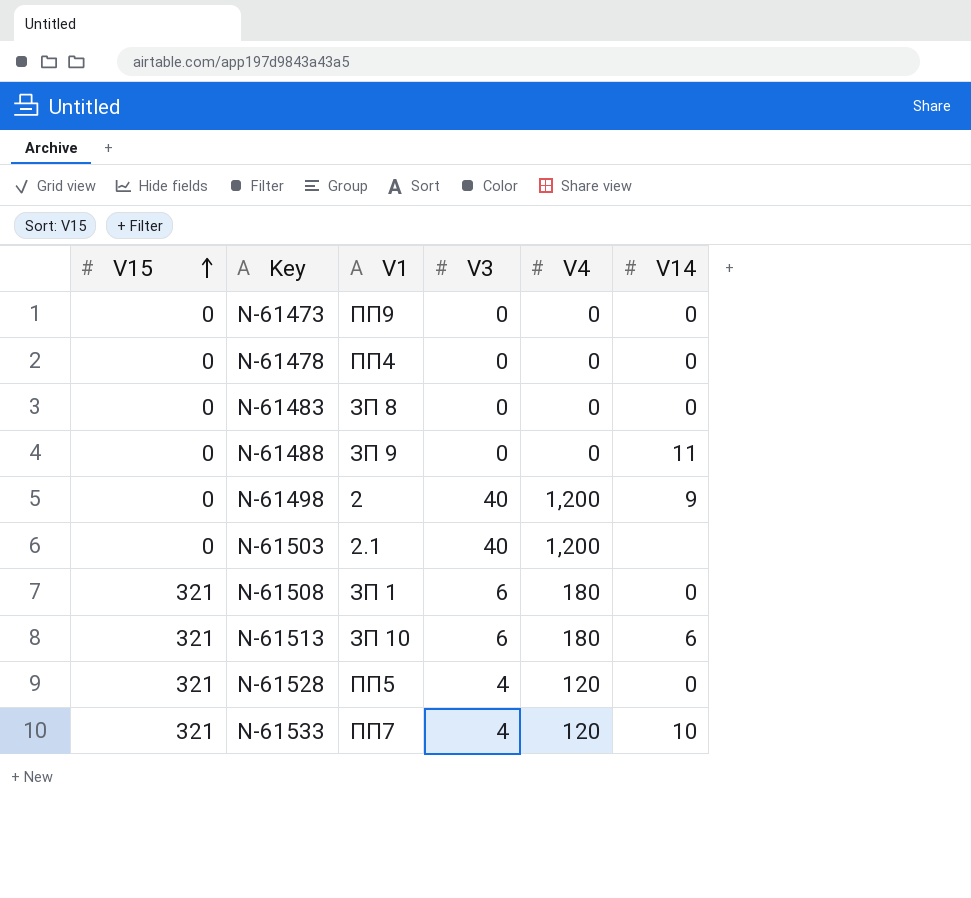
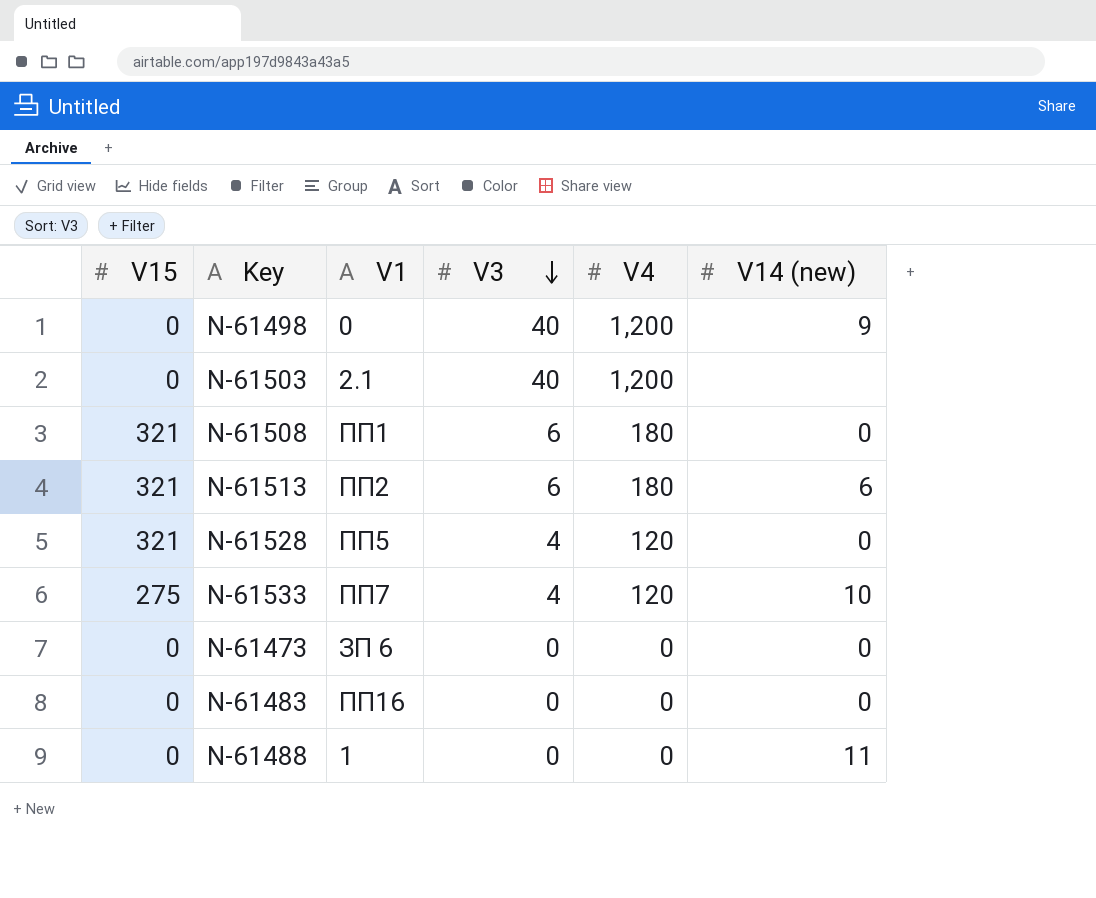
row order: V15 ascending -> V3 descending
column name: V14 -> V14 (new)
row N-61478: 0 | ПП4 | 0 | 0 | 0 -> none
N-61498 | V1: 2 -> 0
N-61508 | V1: ЗП 1 -> ПП1
N-61513 | V1: ЗП 10 -> ПП2
N-61533 | V15: 321 -> 275
N-61473 | V1: ПП9 -> ЗП 6
N-61483 | V1: ЗП 8 -> ПП16
N-61488 | V1: ЗП 9 -> 1

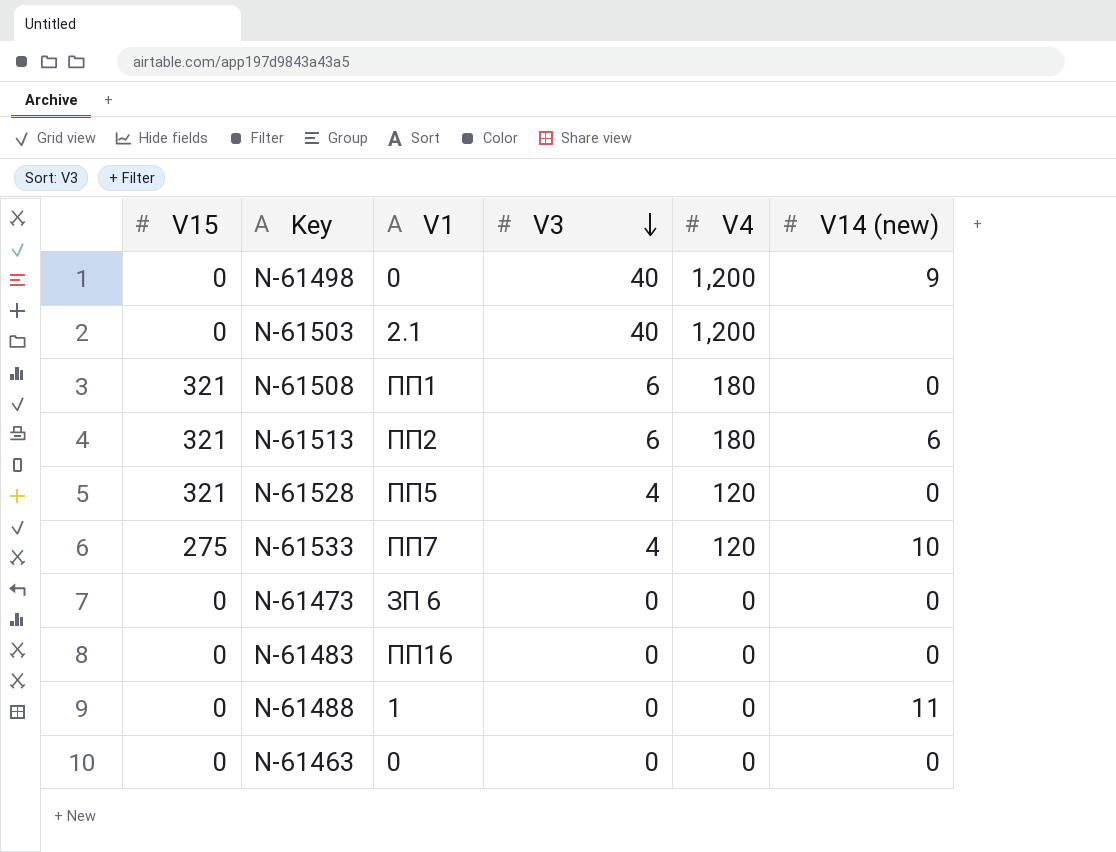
row N-61463: none -> 0 | 0 | 0 | 0 | 0

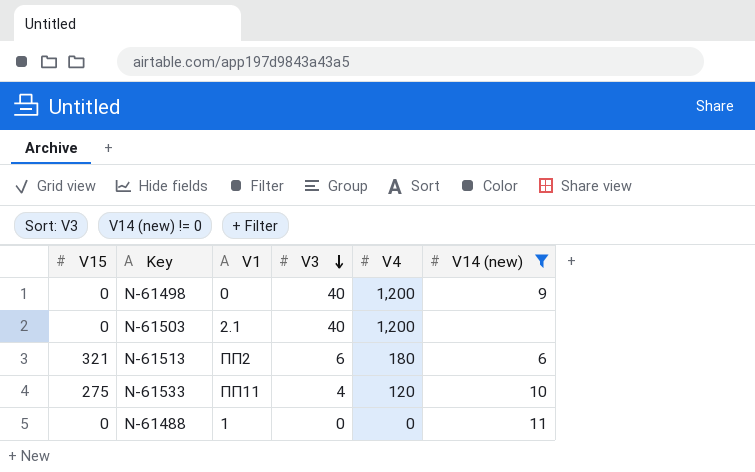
filter: none -> V14 (new) != 0
N-61533 | V1: ПП7 -> ПП11

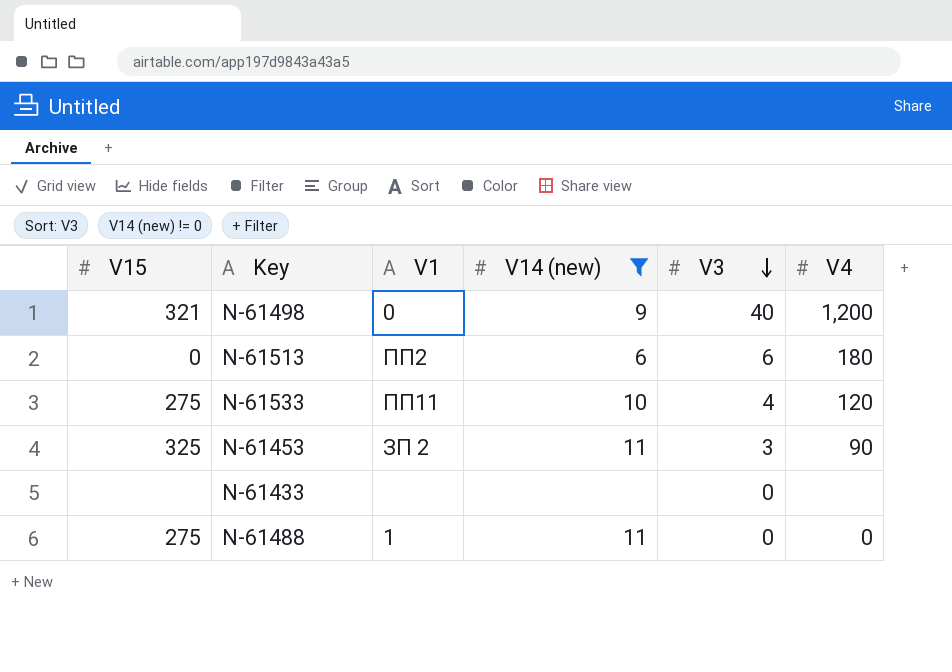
column V14 (new) | position: 6 -> 4
row N-61503: 0 | 2.1 | 40 | 1,200 | none -> none
N-61498 | V15: 0 -> 321
N-61513 | V15: 321 -> 0
row N-61453: none -> 325 | ЗП 2 | 11 | 3 | 90
row N-61433: none -> none | none | none | 0 | none
N-61488 | V15: 0 -> 275

